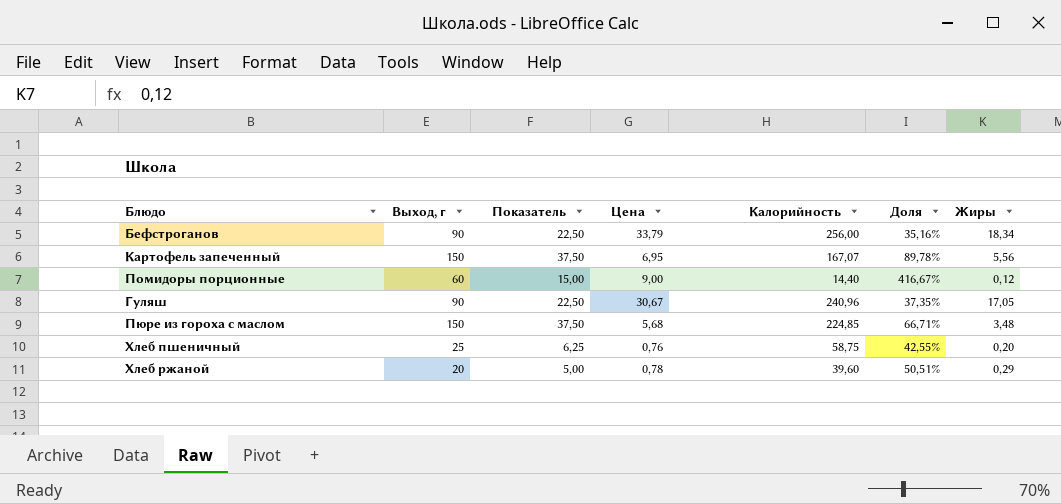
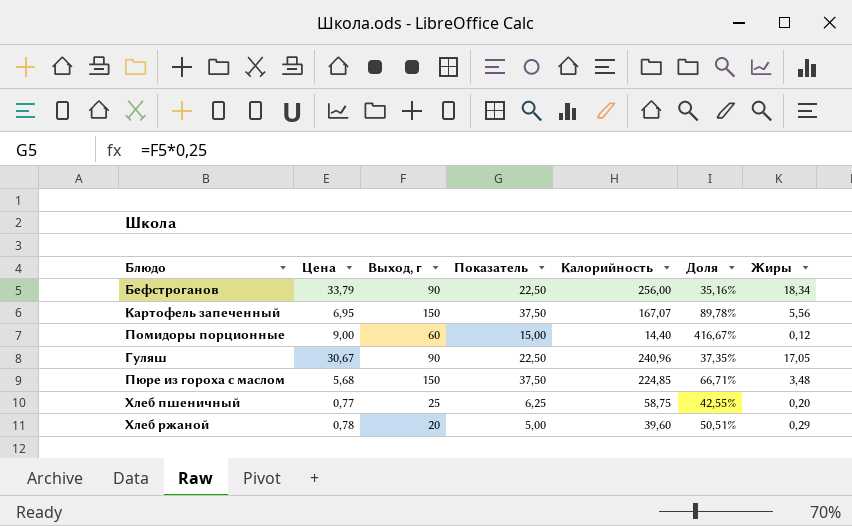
column Цена | position: 4 -> 2
Хлеб пшеничный | Цена: 0,76 -> 0,77

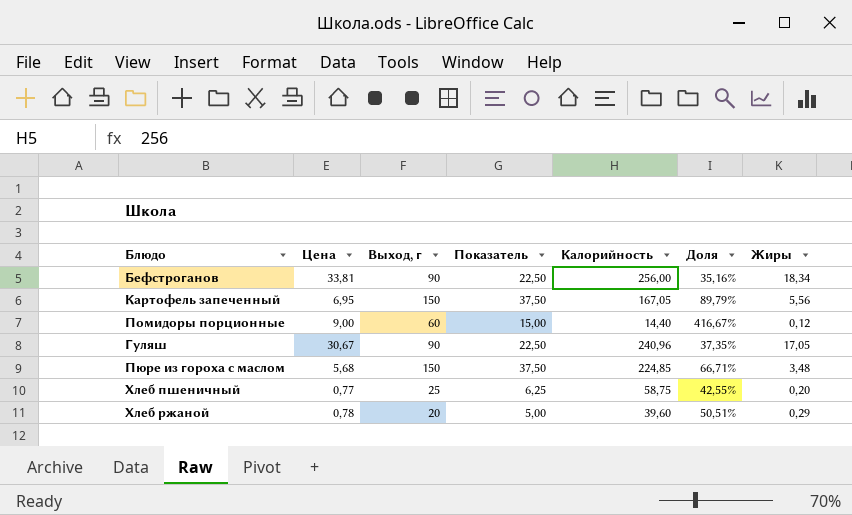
Бефстроганов | Цена: 33,79 -> 33,81
Картофель запеченный | Калорийность: 167,07 -> 167,05
Картофель запеченный | Доля: 89,78% -> 89,79%

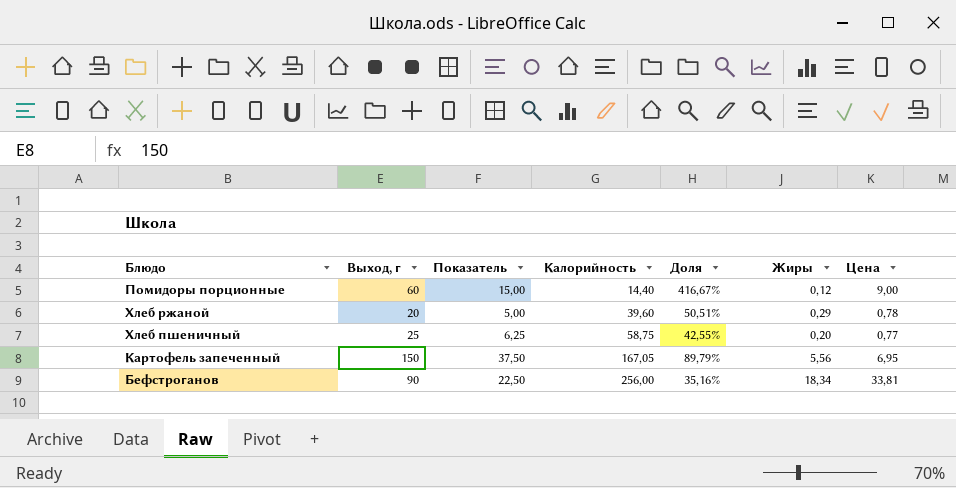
row order: none -> Калорийность ascending
column Цена | position: 2 -> 7
row Гуляш: 30,67 | 90 | 22,50 | 240,96 | 37,35% | 17,05 -> none
row Пюре из гороха с маслом: 5,68 | 150 | 37,50 | 224,85 | 66,71% | 3,48 -> none

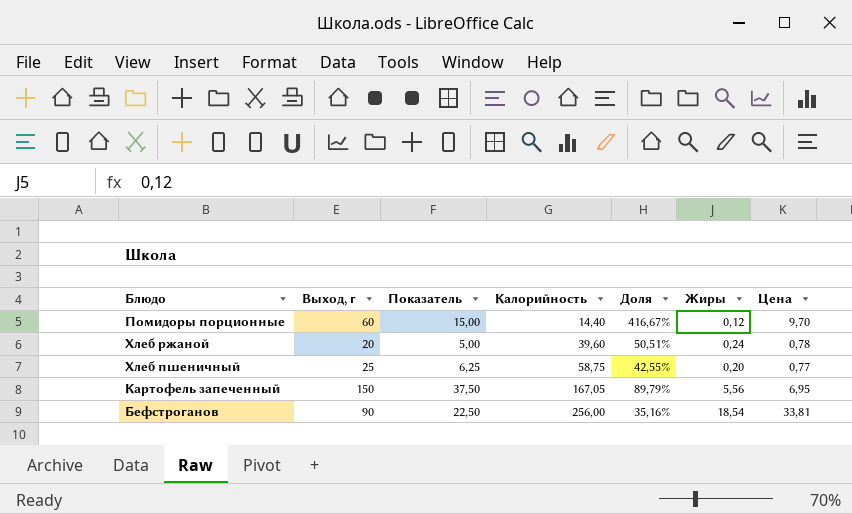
Помидоры порционные | Цена: 9,00 -> 9,70
Хлеб ржаной | Жиры: 0,29 -> 0,24
Бефстроганов | Жиры: 18,34 -> 18,54

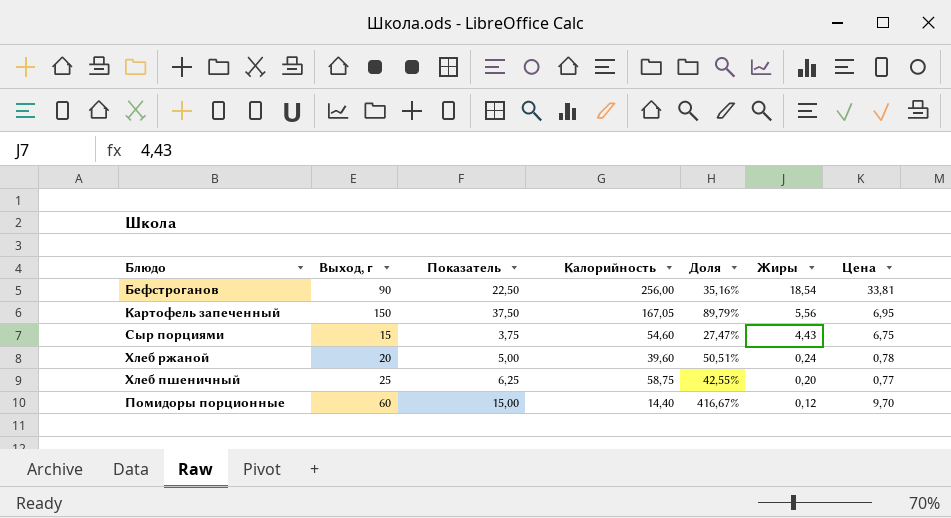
row order: Калорийность ascending -> Жиры descending
row Сыр порциями: none -> 15 | 3,75 | 54,60 | 27,47% | 4,43 | 6,75

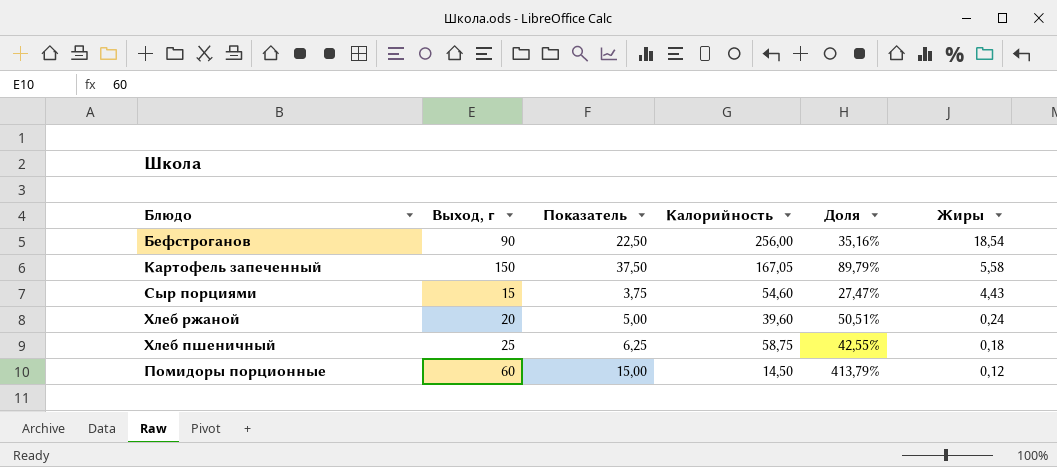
column Цена | position: 7 -> none
Картофель запеченный | Жиры: 5,56 -> 5,58
Хлеб пшеничный | Жиры: 0,20 -> 0,18
Помидоры порционные | Калорийность: 14,40 -> 14,50
Помидоры порционные | Доля: 416,67% -> 413,79%

